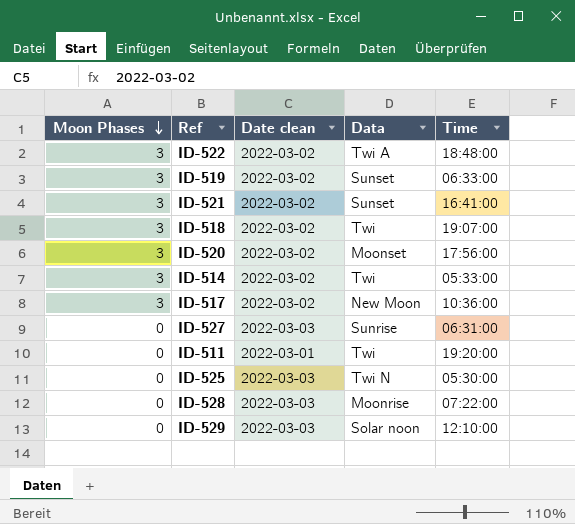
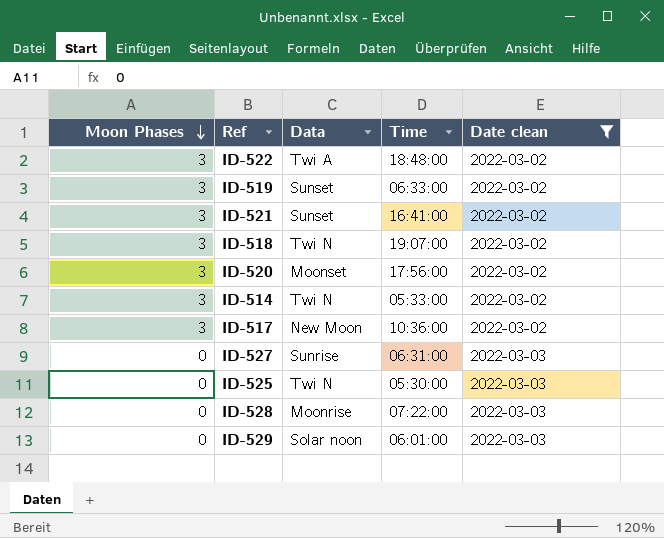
filter: none -> Date clean != 2022-03-01
column Date clean | position: 3 -> 5
ID-518 | Data: Twi -> Twi N
ID-514 | Data: Twi -> Twi N
ID-529 | Time: 12:10:00 -> 06:01:00

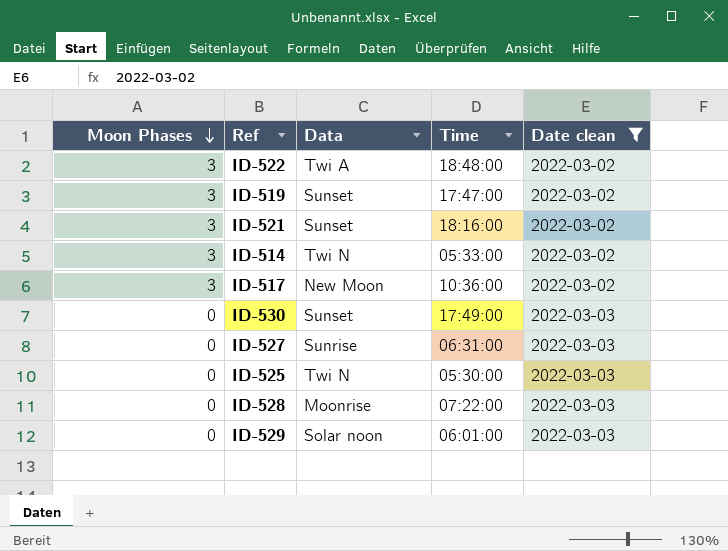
row ID-518: 3 | Twi N | 19:07:00 | 2022-03-02 -> none
row ID-520: 3 | Moonset | 17:56:00 | 2022-03-02 -> none
ID-519 | Time: 06:33:00 -> 17:47:00
ID-521 | Time: 16:41:00 -> 18:16:00
row ID-530: none -> 0 | Sunset | 17:49:00 | 2022-03-03

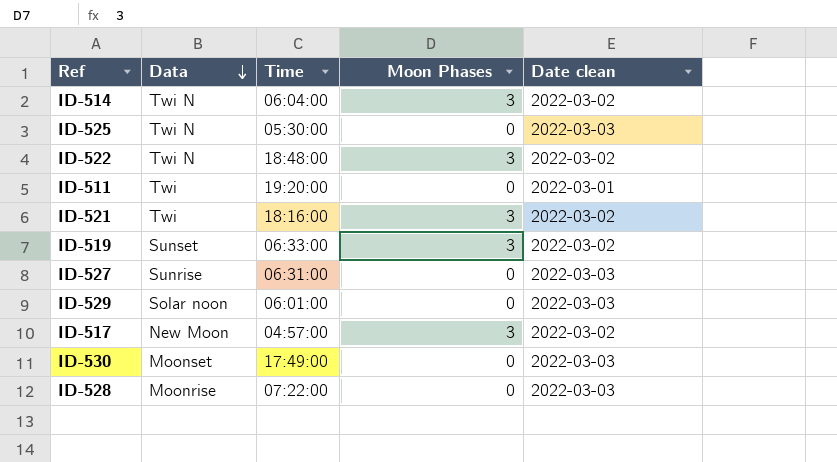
filter: Date clean != 2022-03-01 -> none
row order: Moon Phases descending -> Data descending
column Moon Phases | position: 1 -> 4
ID-514 | Time: 05:33:00 -> 06:04:00
ID-522 | Data: Twi A -> Twi N
ID-521 | Data: Sunset -> Twi
ID-519 | Time: 17:47:00 -> 06:33:00
ID-517 | Time: 10:36:00 -> 04:57:00
ID-530 | Data: Sunset -> Moonset

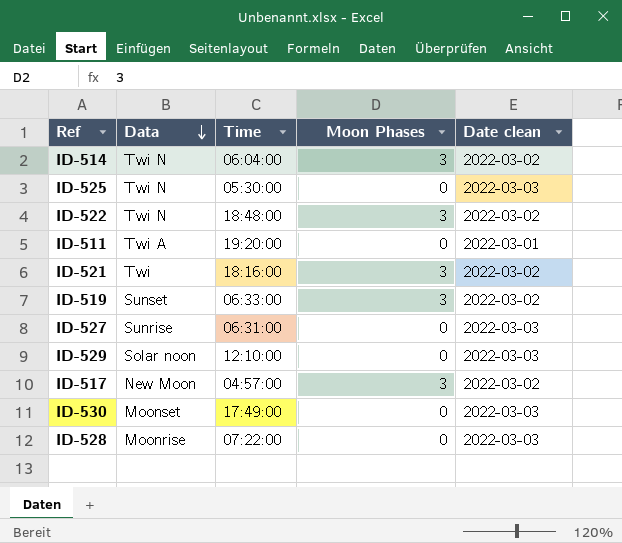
ID-511 | Data: Twi -> Twi A
ID-529 | Time: 06:01:00 -> 12:10:00

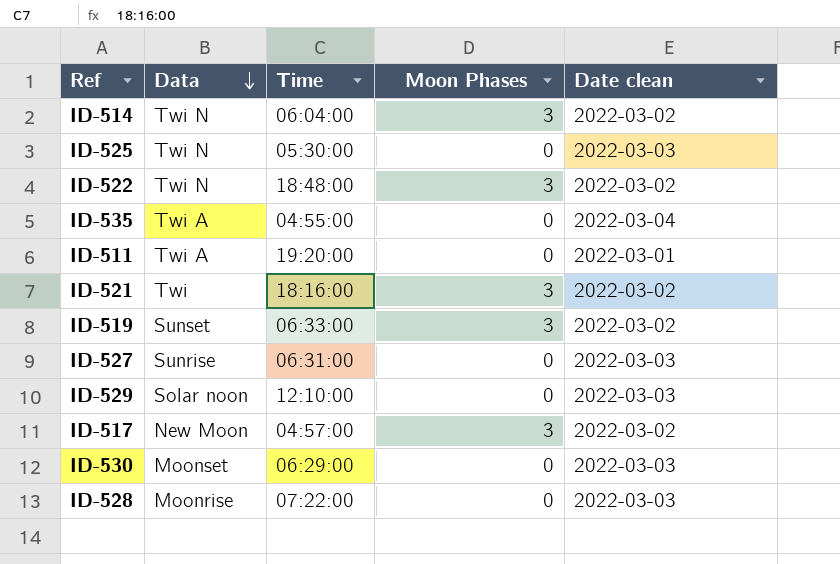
row ID-535: none -> Twi A | 04:55:00 | 0 | 2022-03-04
ID-530 | Time: 17:49:00 -> 06:29:00

